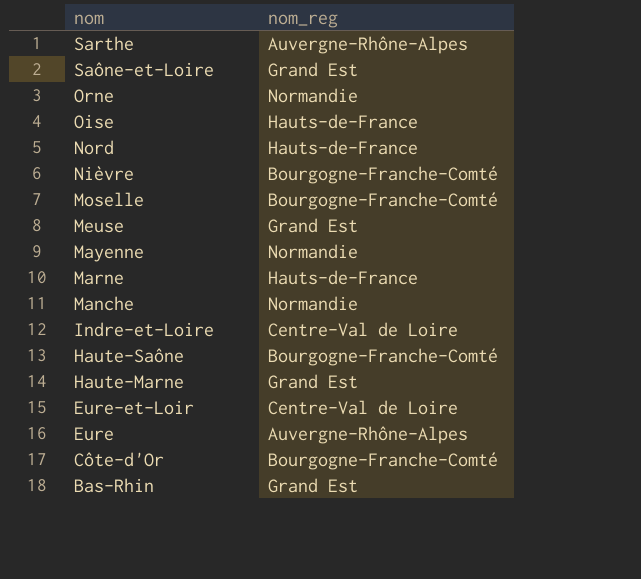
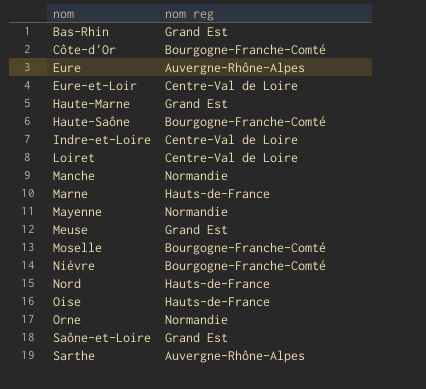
row order: nom descending -> nom ascending
column name: nom_reg -> nom reg
row Loiret: none -> Centre-Val de Loire

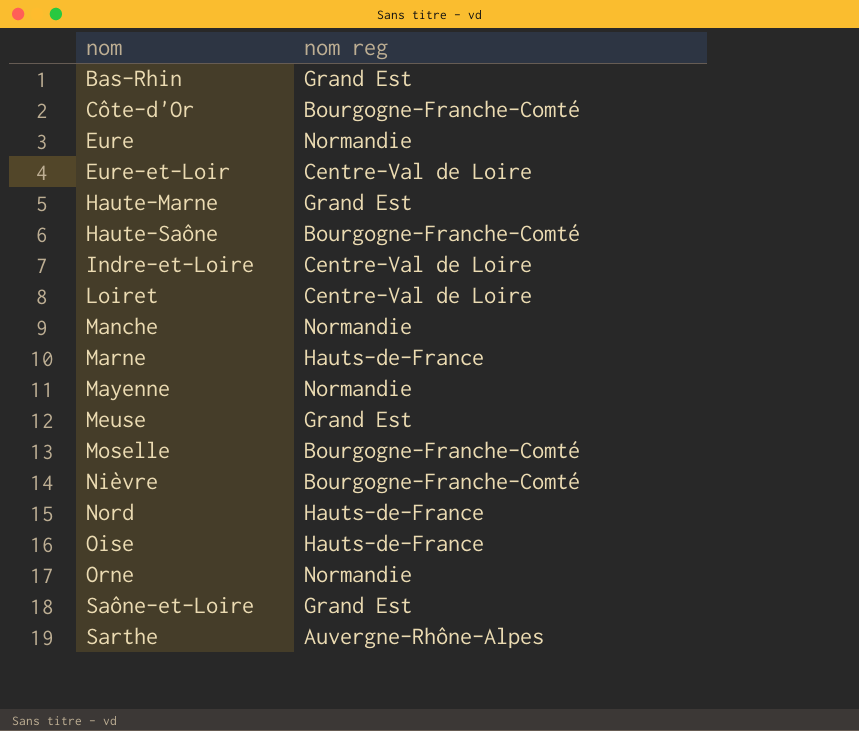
Eure | nom reg: Auvergne-Rhône-Alpes -> Normandie

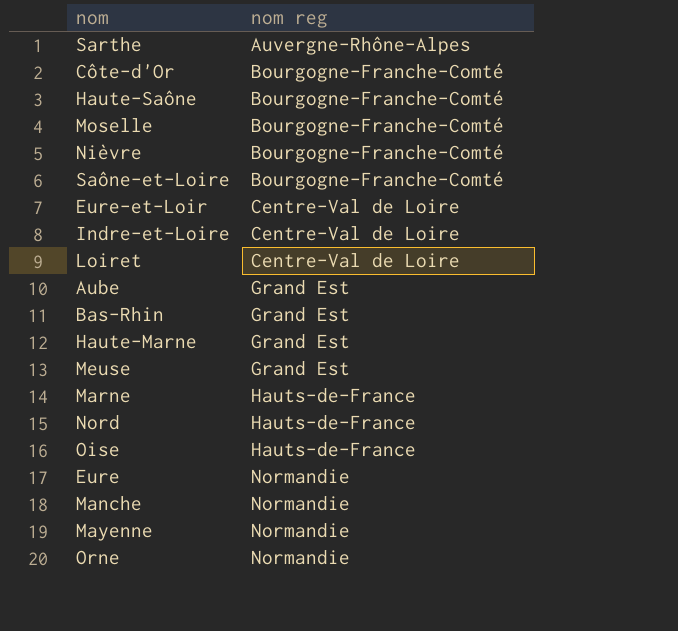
row order: nom ascending -> nom reg ascending
Saône-et-Loire | nom reg: Grand Est -> Bourgogne-Franche-Comté
row Aube: none -> Grand Est

